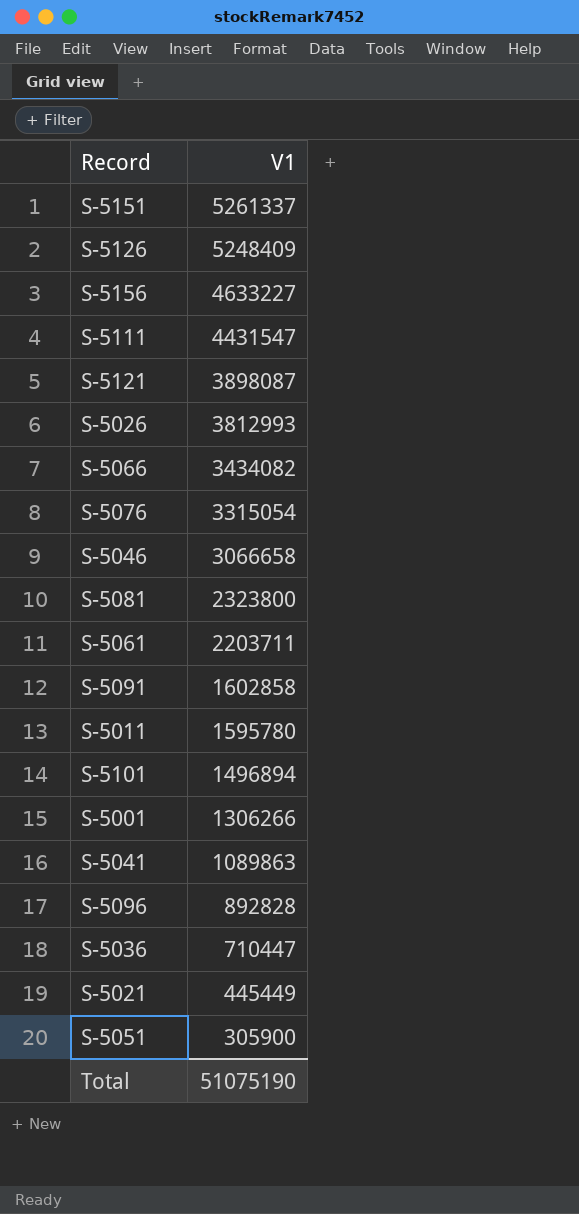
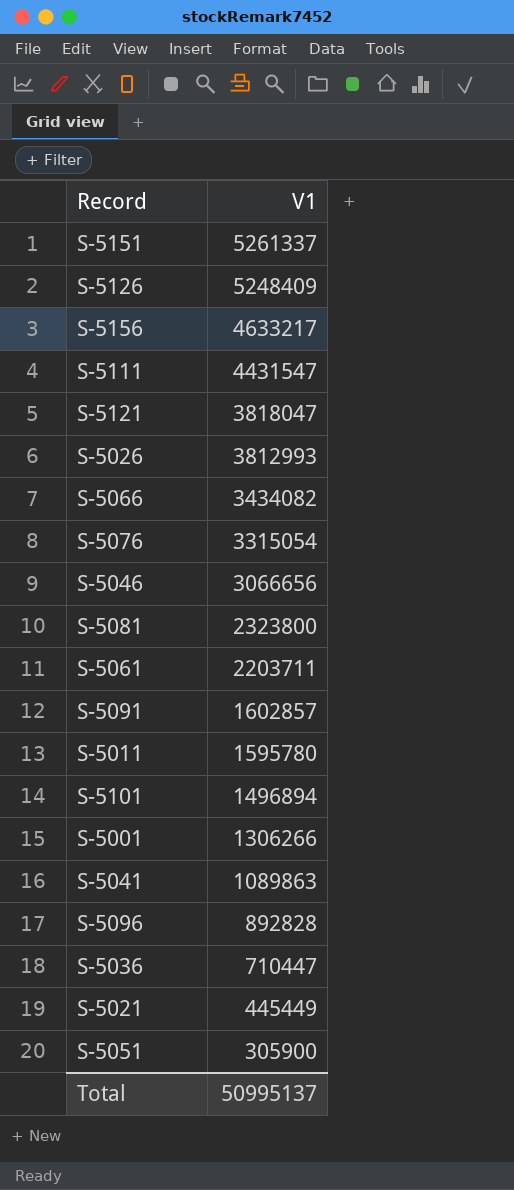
S-5156 | V1: 4633227 -> 4633217
S-5121 | V1: 3898087 -> 3818047
S-5046 | V1: 3066658 -> 3066656
S-5091 | V1: 1602858 -> 1602857
Total | V1: 51075190 -> 50995137

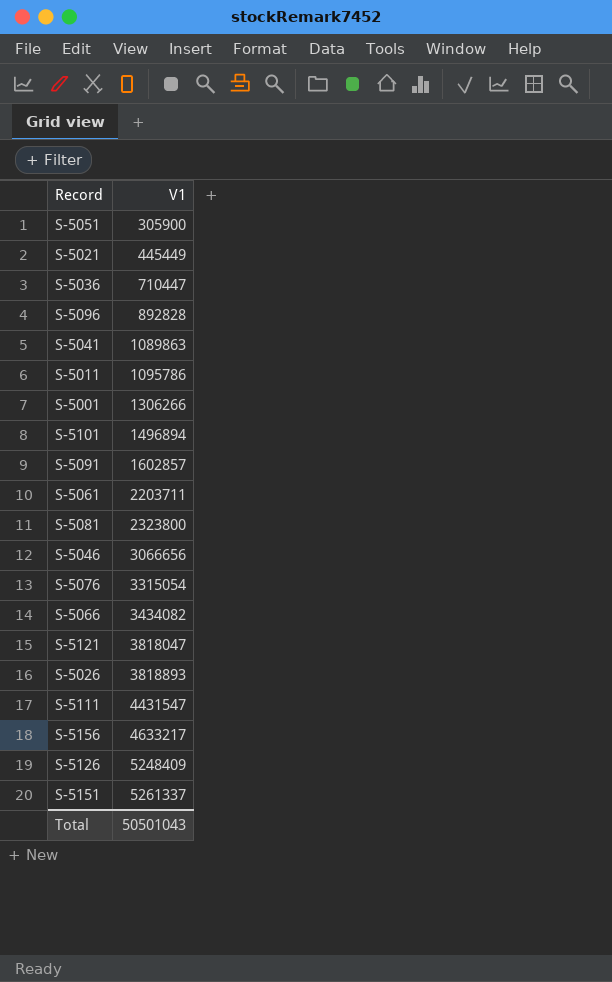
row order: V1 descending -> V1 ascending
S-5011 | V1: 1595780 -> 1095786
S-5026 | V1: 3812993 -> 3818893
Total | V1: 50995137 -> 50501043

